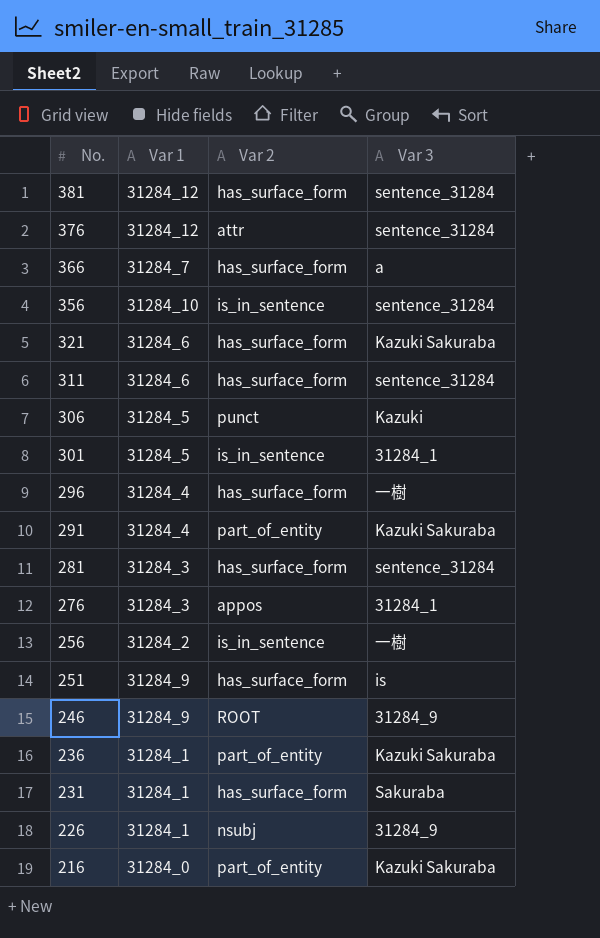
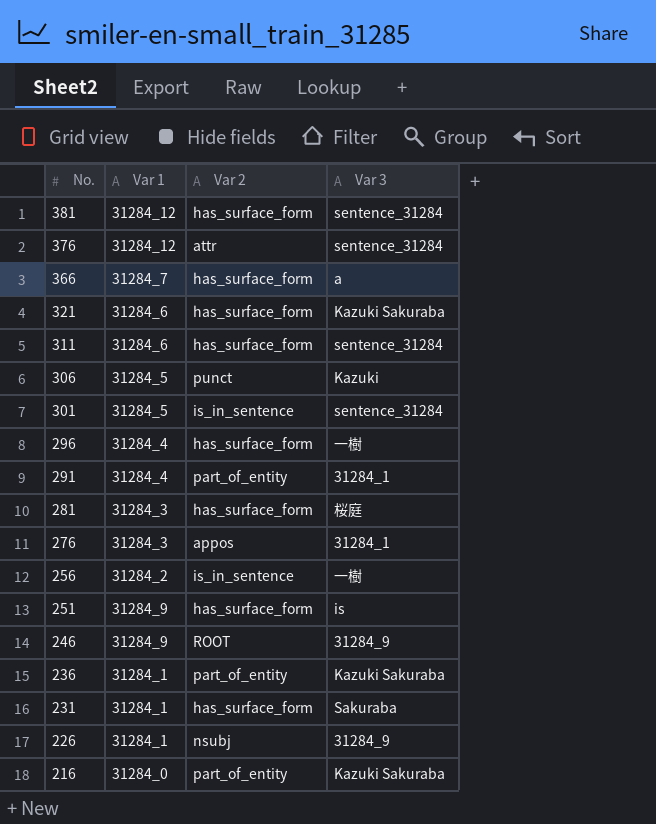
row 356: 31284_10 | is_in_sentence | sentence_31284 -> none
301 | Var 3: 31284_1 -> sentence_31284
291 | Var 3: Kazuki Sakuraba -> 31284_1
281 | Var 3: sentence_31284 -> 桜庭

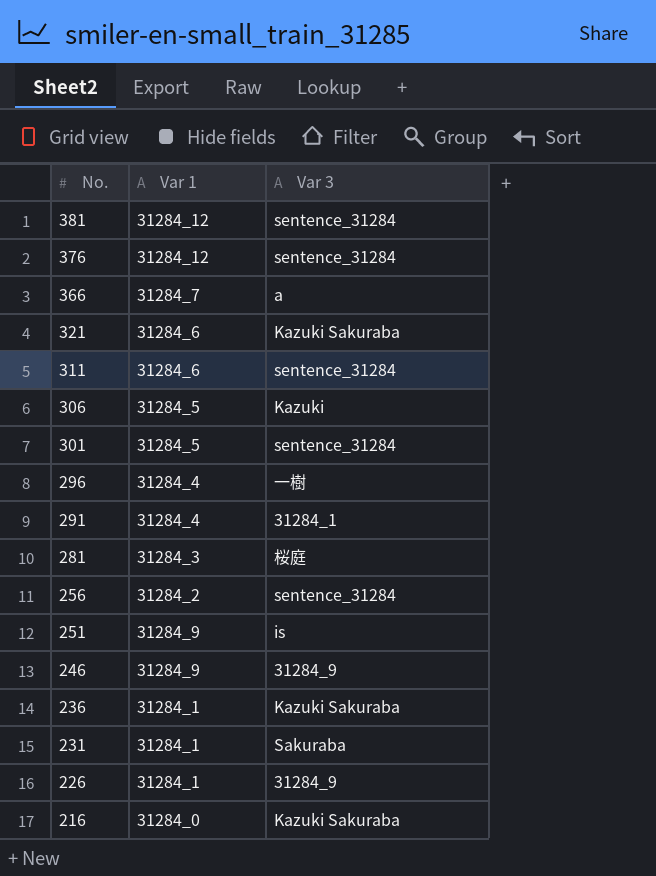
column Var 2 | position: 3 -> none
row 276: 31284_3 | appos | 31284_1 -> none
256 | Var 3: 一樹 -> sentence_31284

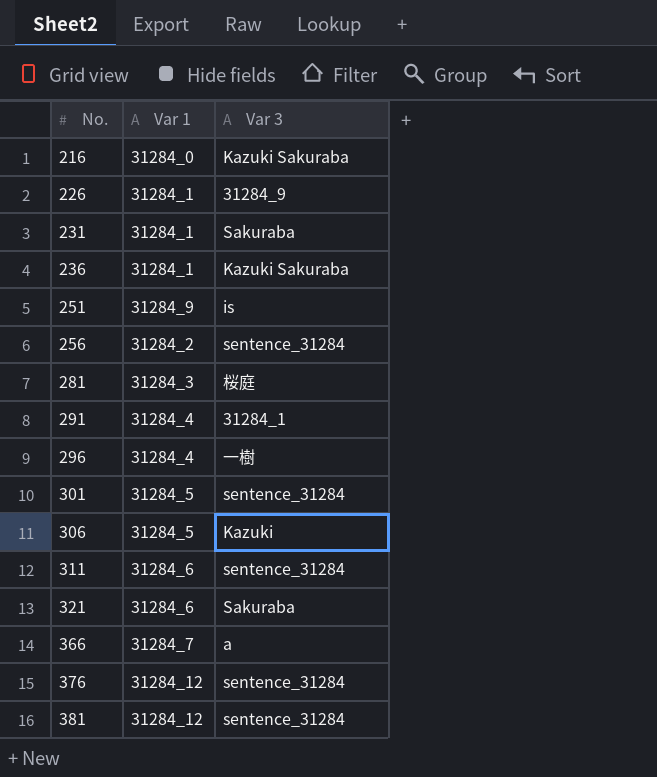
row order: No. descending -> No. ascending
row 246: 31284_9 | 31284_9 -> none
321 | Var 3: Kazuki Sakuraba -> Sakuraba

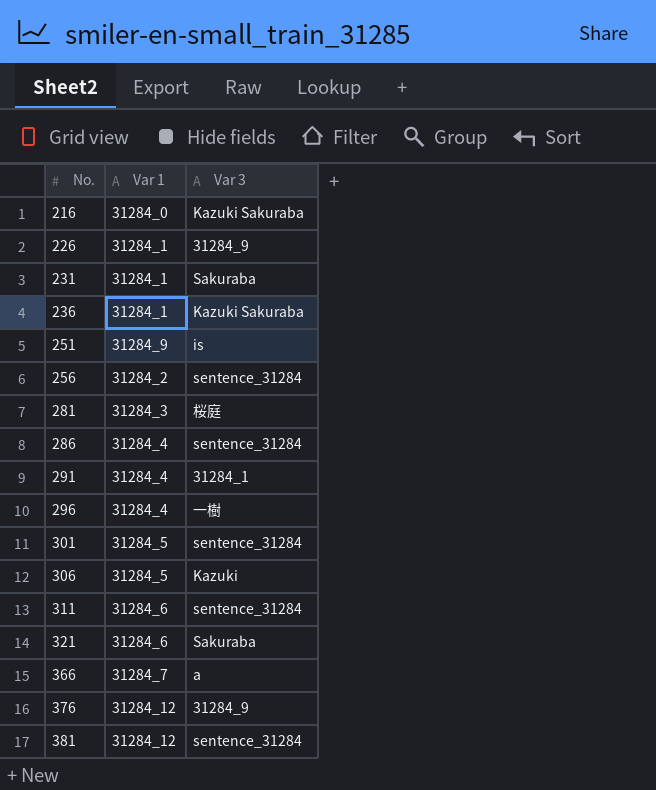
row 286: none -> 31284_4 | sentence_31284
376 | Var 3: sentence_31284 -> 31284_9

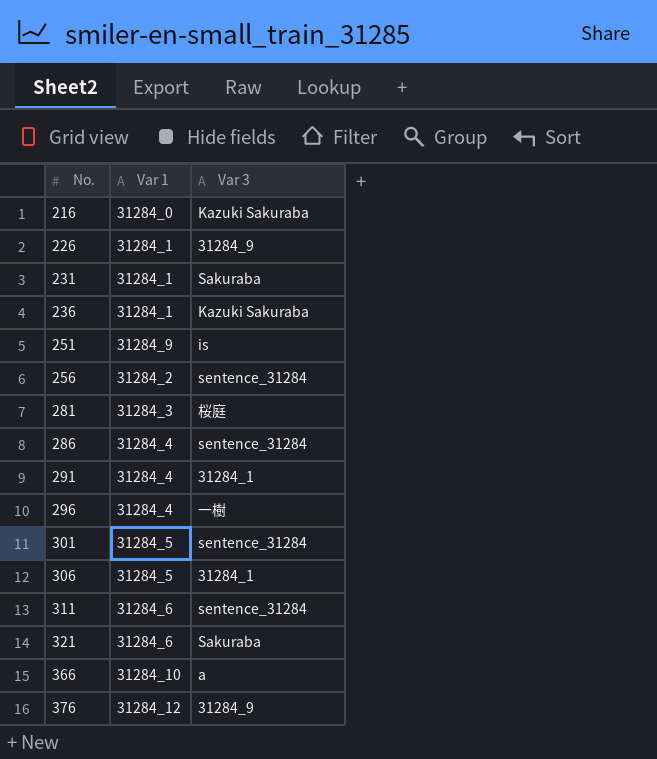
row 381: 31284_12 | sentence_31284 -> none
306 | Var 3: Kazuki -> 31284_1
366 | Var 1: 31284_7 -> 31284_10

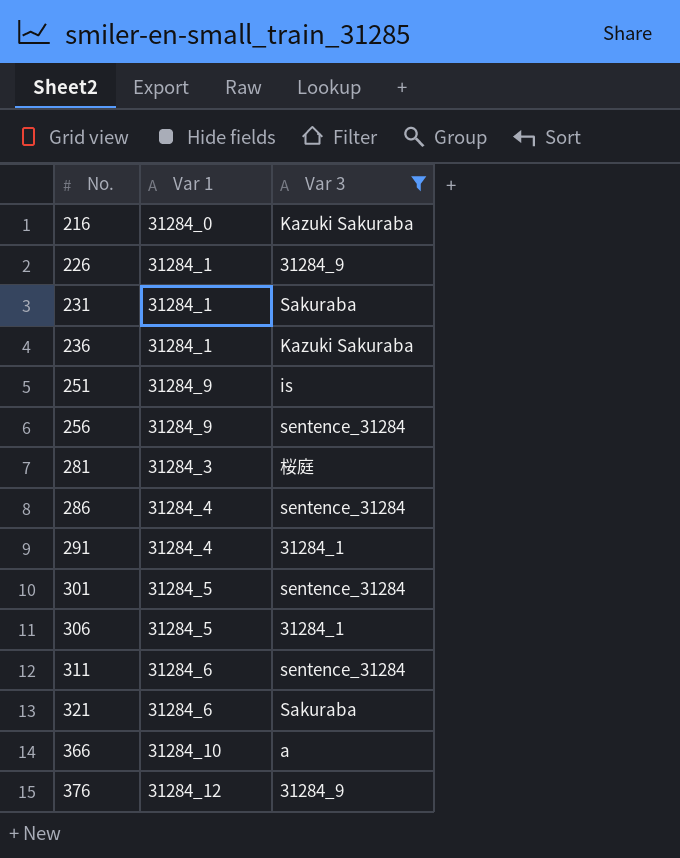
filter: none -> Var 3 != 一樹
256 | Var 1: 31284_2 -> 31284_9

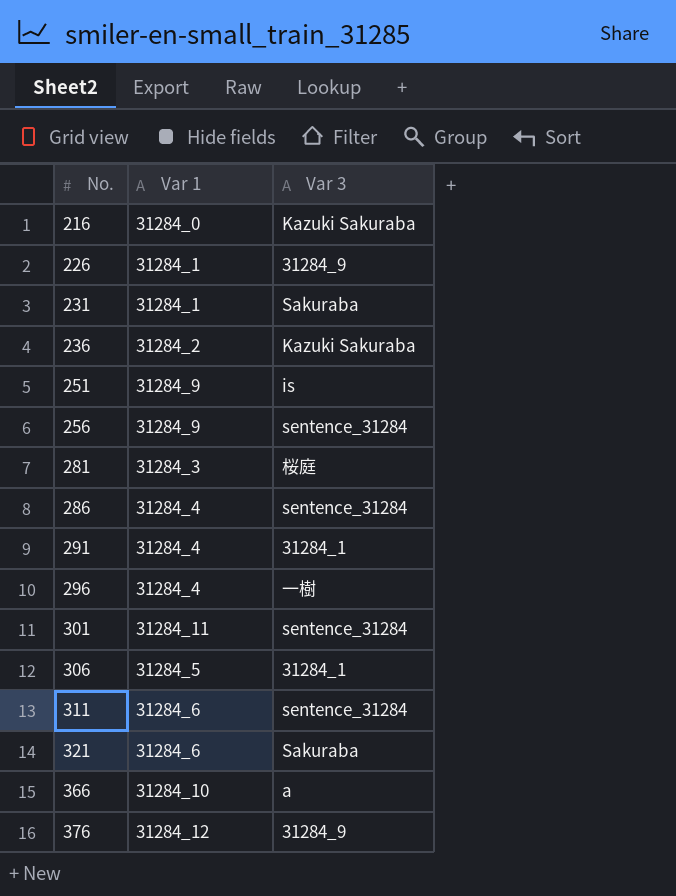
filter: Var 3 != 一樹 -> none
236 | Var 1: 31284_1 -> 31284_2
301 | Var 1: 31284_5 -> 31284_11

